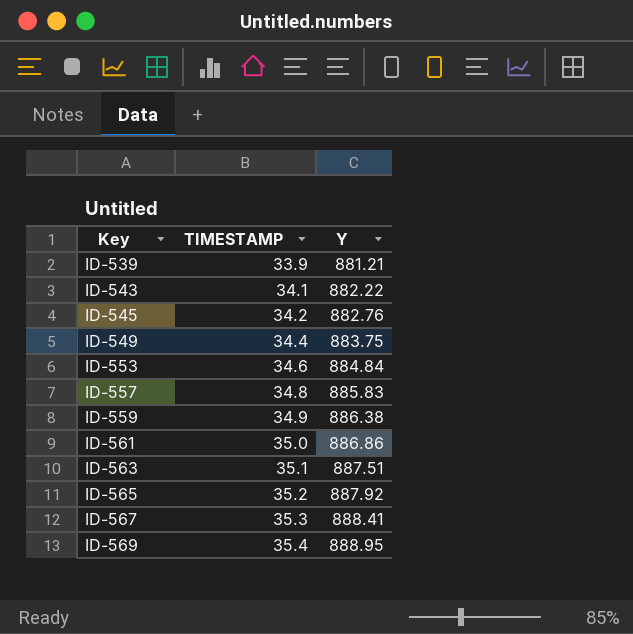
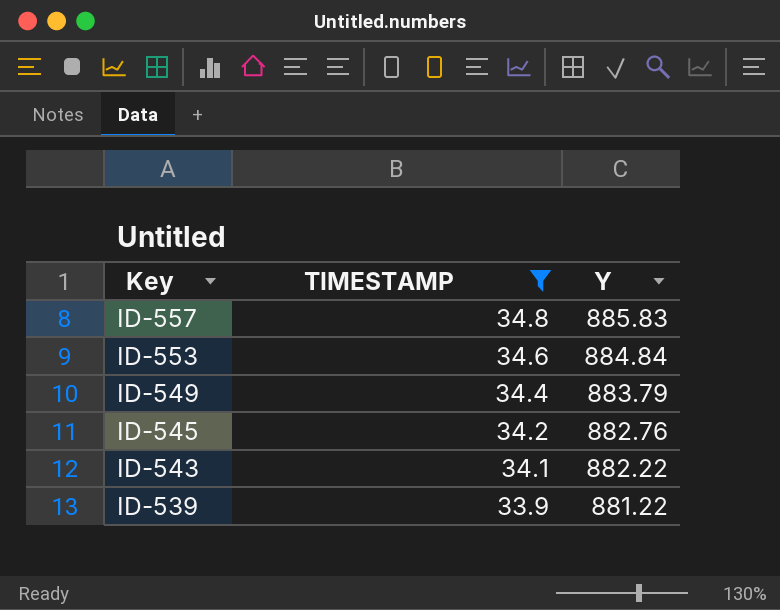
filter: none -> TIMESTAMP <= 34.8
row order: Key ascending -> Key descending
ID-549 | Y: 883.75 -> 883.79
ID-539 | Y: 881.21 -> 881.22

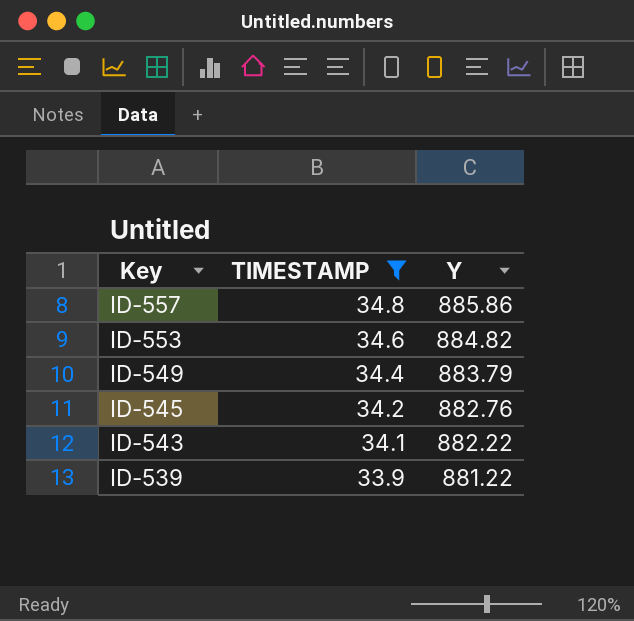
ID-557 | Y: 885.83 -> 885.86
ID-553 | Y: 884.84 -> 884.82

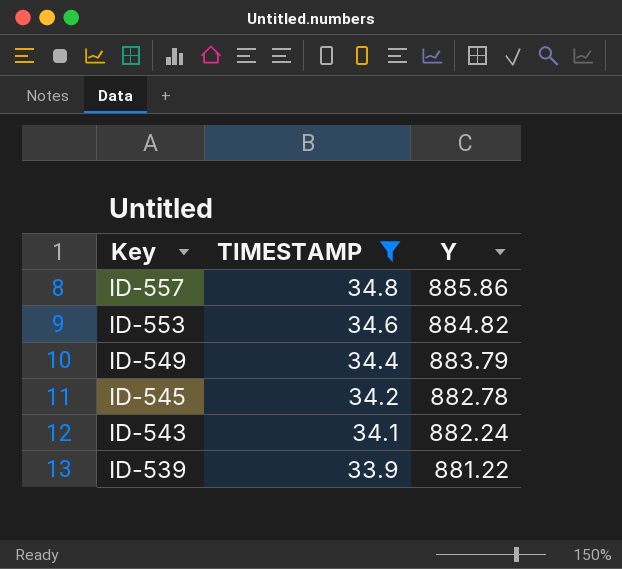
ID-545 | Y: 882.76 -> 882.78
ID-543 | Y: 882.22 -> 882.24

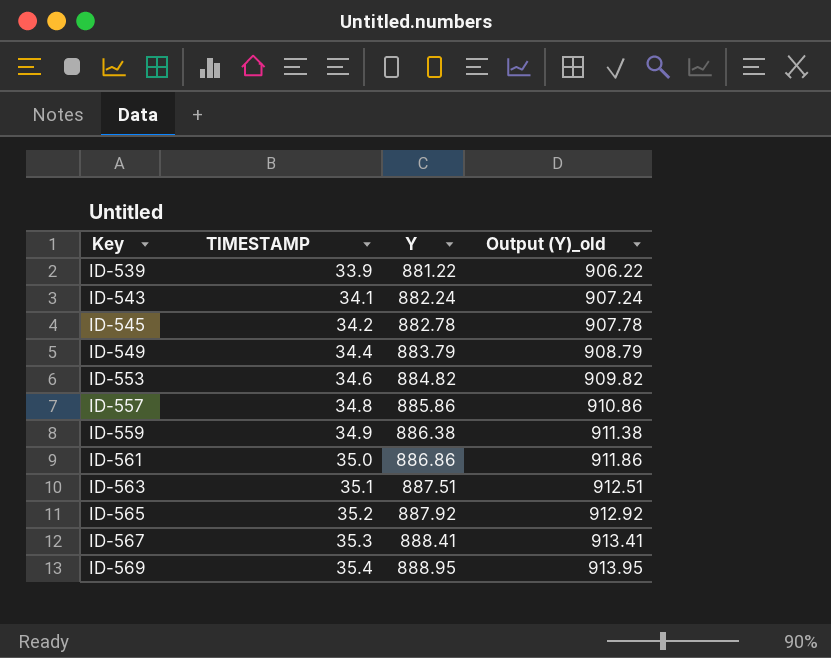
filter: TIMESTAMP <= 34.8 -> none
row order: Key descending -> Key ascending
column Output (Y)_old | formula: none -> [Y] + 25

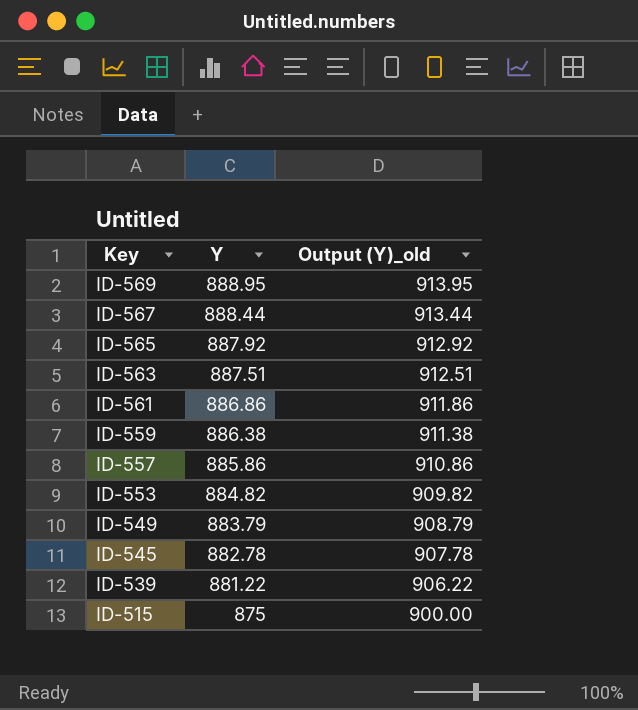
row order: Key ascending -> Key descending
column TIMESTAMP | position: 2 -> none
row ID-543: 34.1 | 882.24 | 907.24 -> none
ID-567 | Y: 888.41 -> 888.44
ID-567 | Output (Y)_old: 913.41 -> 913.44
row ID-515: none -> 875 | 900.00

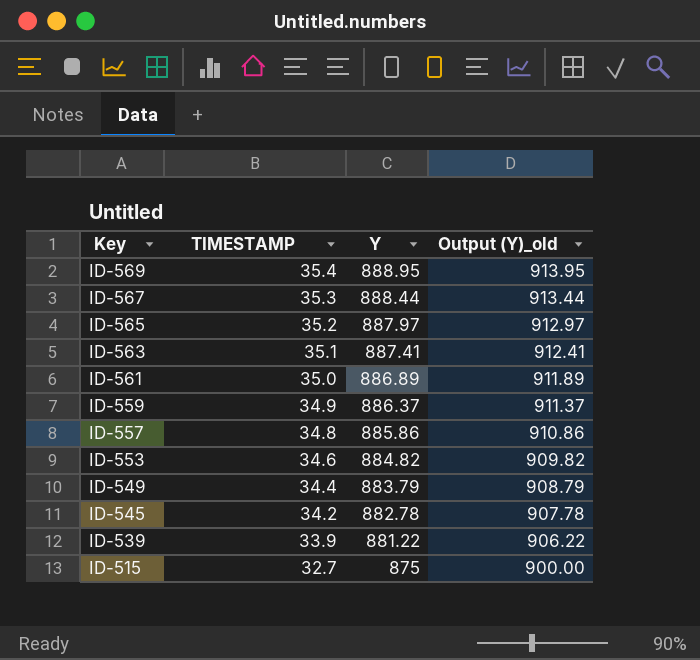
column TIMESTAMP | position: none -> 2
ID-565 | Y: 887.92 -> 887.97
ID-565 | Output (Y)_old: 912.92 -> 912.97
ID-563 | Y: 887.51 -> 887.41
ID-563 | Output (Y)_old: 912.51 -> 912.41
ID-561 | Y: 886.86 -> 886.89
ID-561 | Output (Y)_old: 911.86 -> 911.89
ID-559 | Y: 886.38 -> 886.37
ID-559 | Output (Y)_old: 911.38 -> 911.37

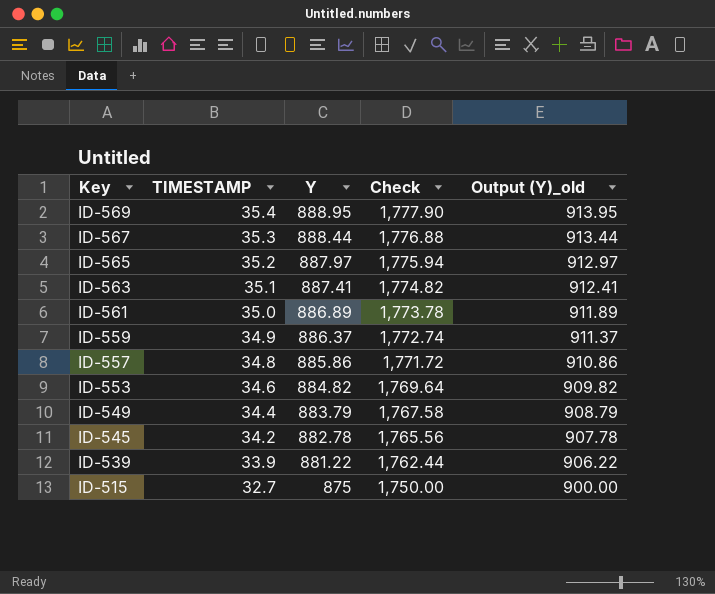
column Check | formula: none -> [Y] * 2

